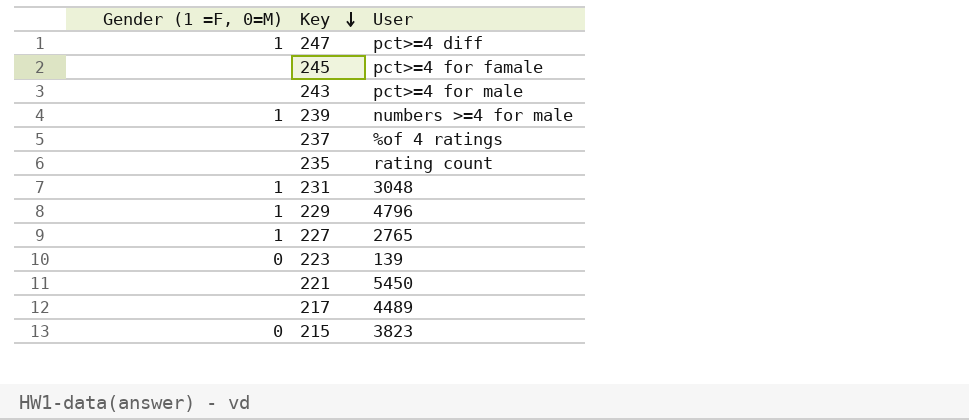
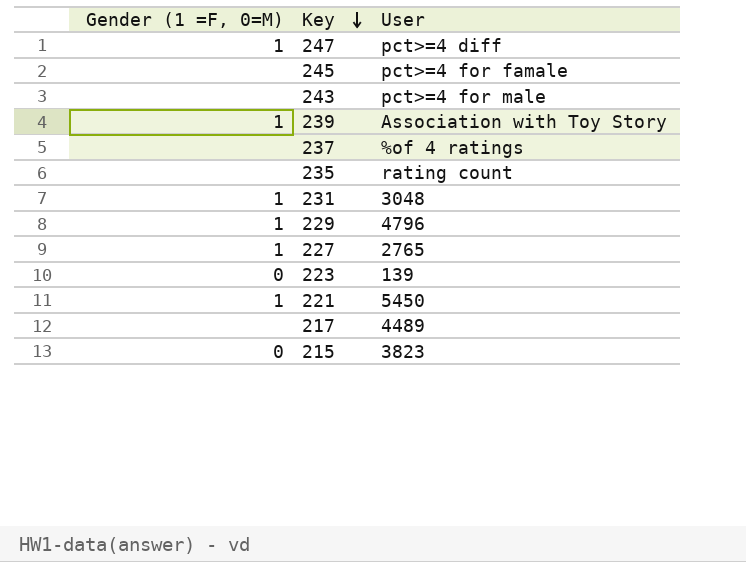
239 | User: numbers >=4 for male -> Association with Toy Story
221 | Gender (1 =F, 0=M): none -> 1

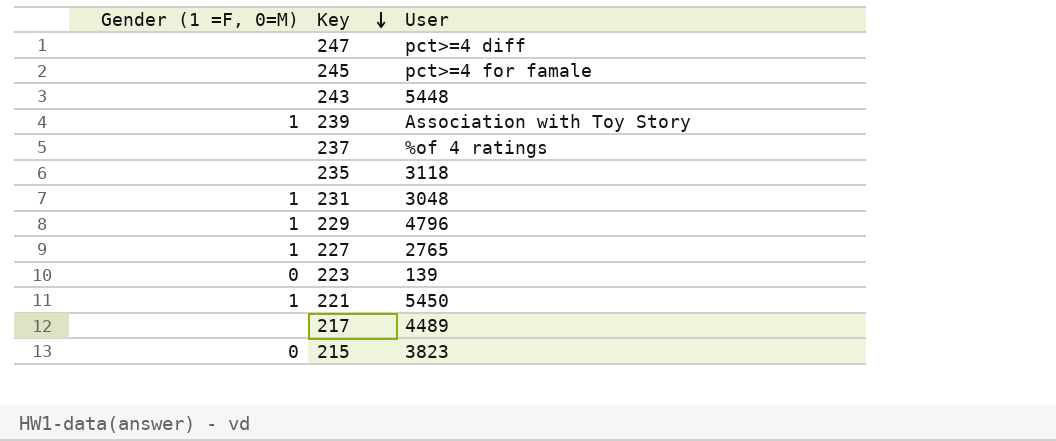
247 | Gender (1 =F, 0=M): 1 -> none
243 | User: pct>=4 for male -> 5448
235 | User: rating count -> 3118

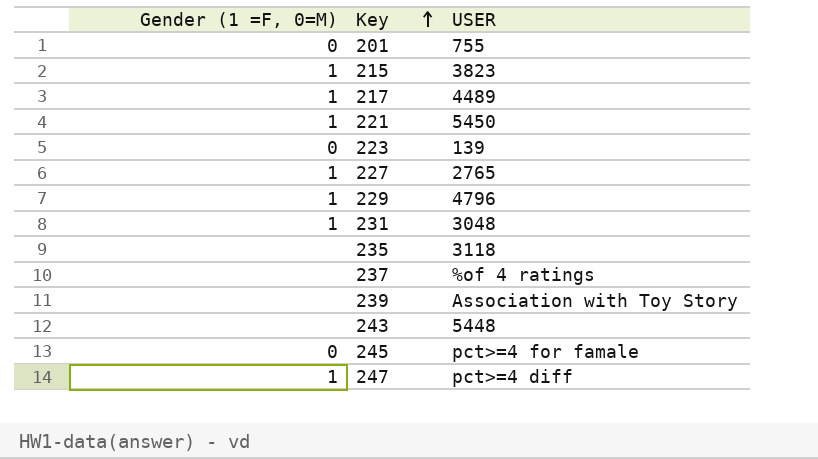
row order: Key descending -> Key ascending
column name: User -> USER
row 201: none -> 0 | 755
215 | Gender (1 =F, 0=M): 0 -> 1
217 | Gender (1 =F, 0=M): none -> 1
239 | Gender (1 =F, 0=M): 1 -> none
245 | Gender (1 =F, 0=M): none -> 0
247 | Gender (1 =F, 0=M): none -> 1

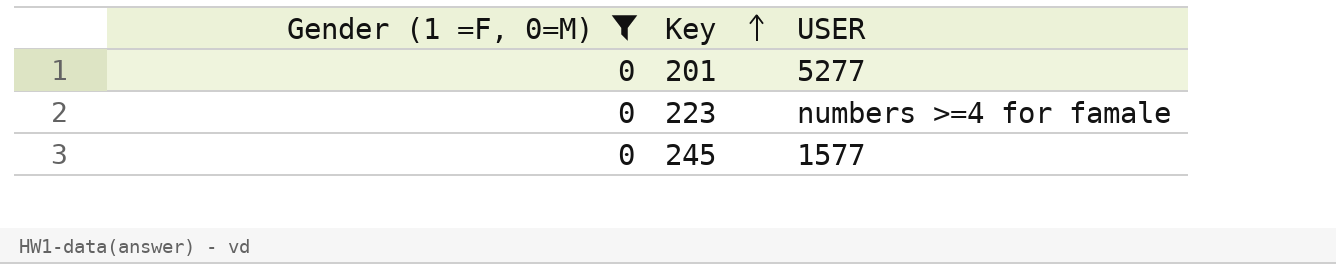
filter: none -> Gender (1 =F, 0=M) = 0
201 | USER: 755 -> 5277
223 | USER: 139 -> numbers >=4 for famale
245 | USER: pct>=4 for famale -> 1577

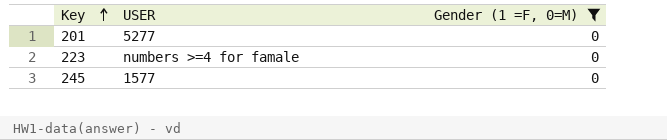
column Gender (1 =F, 0=M) | position: 1 -> 3

